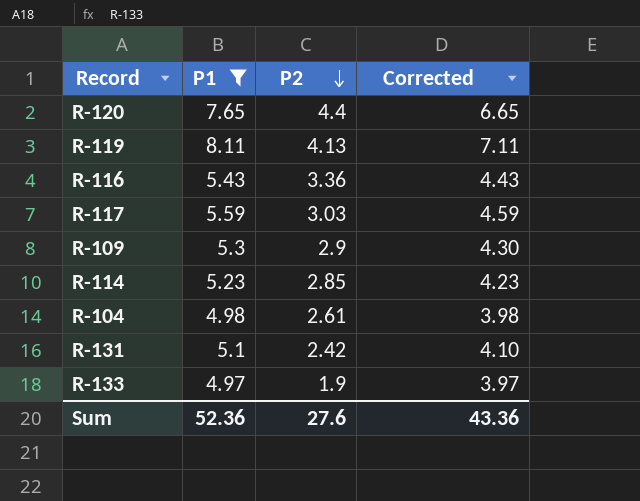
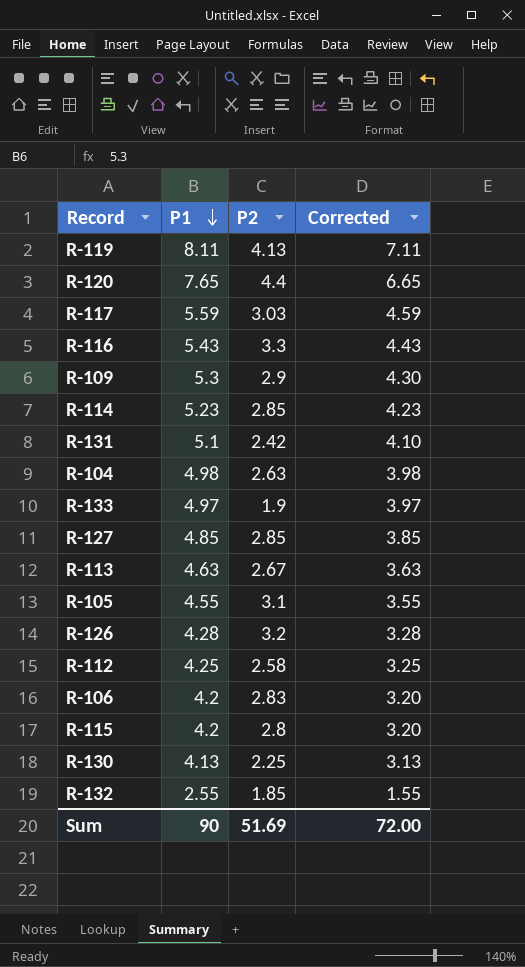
filter: P1 >= 4.97 -> none
row order: P2 descending -> P1 descending
R-116 | P2: 3.36 -> 3.3
R-104 | P2: 2.61 -> 2.63
Sum | P1: 52.36 -> 90
Sum | P2: 27.6 -> 51.69
Sum | Corrected: 43.36 -> 72.00

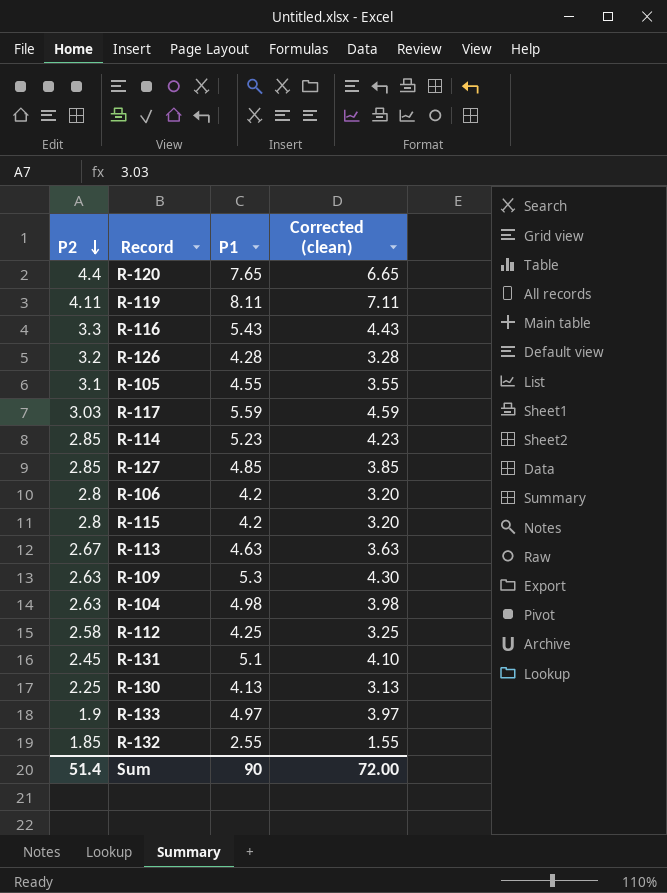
row order: P1 descending -> P2 descending
column P2 | position: 3 -> 1
column name: Corrected -> Corrected (clean)
R-119 | P2: 4.13 -> 4.11
R-106 | P2: 2.83 -> 2.8
R-109 | P2: 2.9 -> 2.63
R-131 | P2: 2.42 -> 2.45
Sum | P2: 51.69 -> 51.4

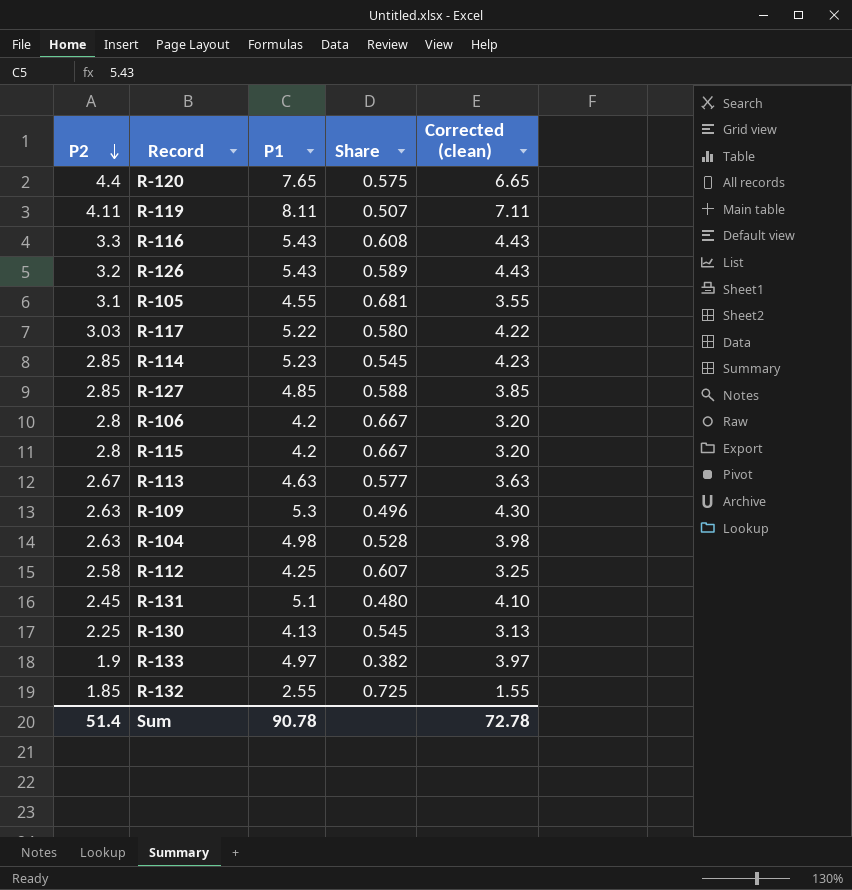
column Share | formula: none -> [P2] / [P1]
R-126 | P1: 4.28 -> 5.43
R-126 | Corrected (clean): 3.28 -> 4.43
R-117 | P1: 5.59 -> 5.22
R-117 | Corrected (clean): 4.59 -> 4.22
Sum | P1: 90 -> 90.78
Sum | Corrected (clean): 72.00 -> 72.78

